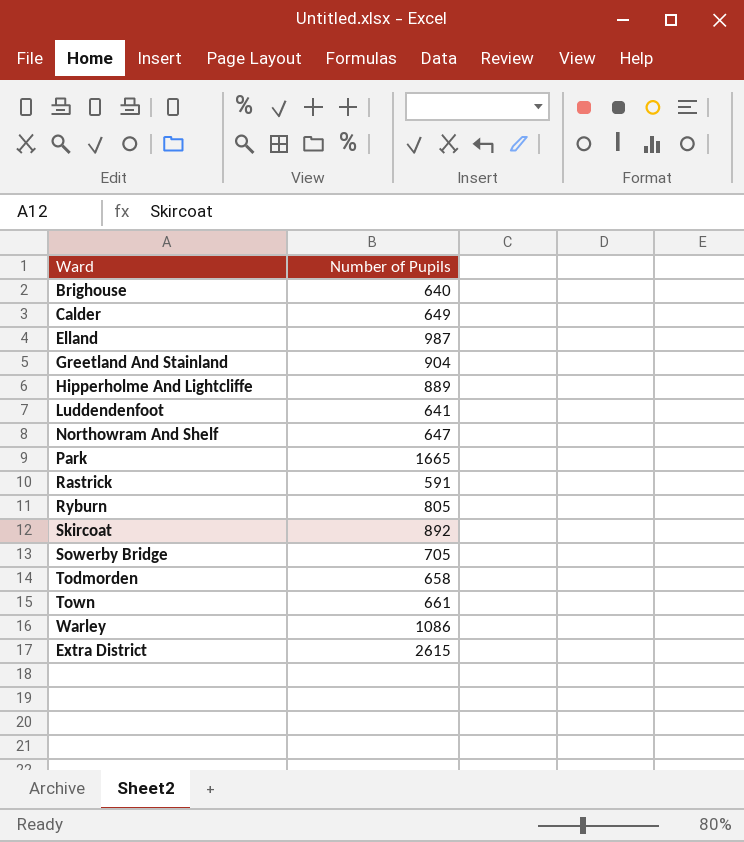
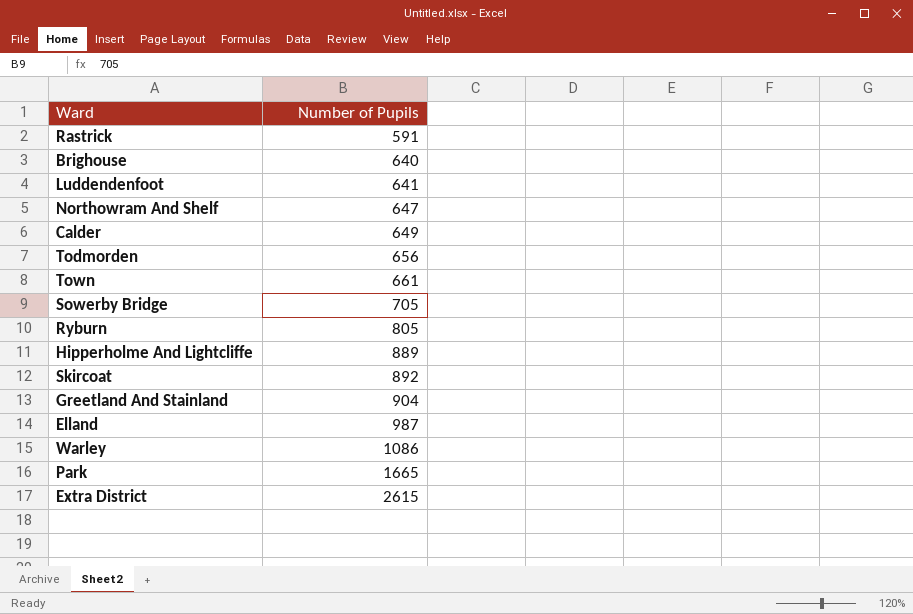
row order: none -> Number of Pupils ascending
Todmorden | Number of Pupils: 658 -> 656

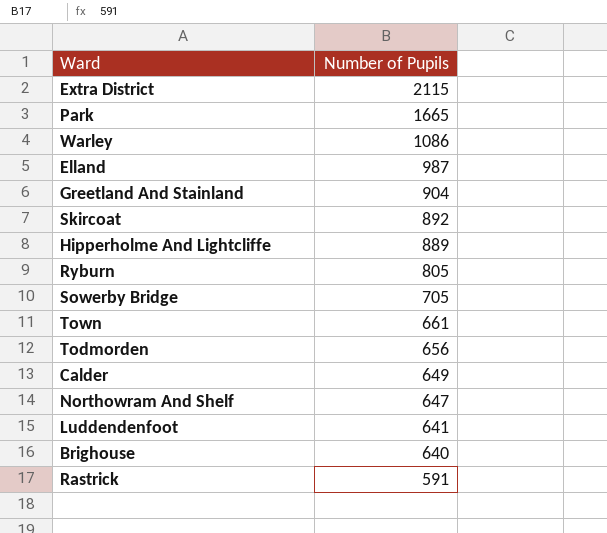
row order: Number of Pupils ascending -> Number of Pupils descending
Extra District | Number of Pupils: 2615 -> 2115

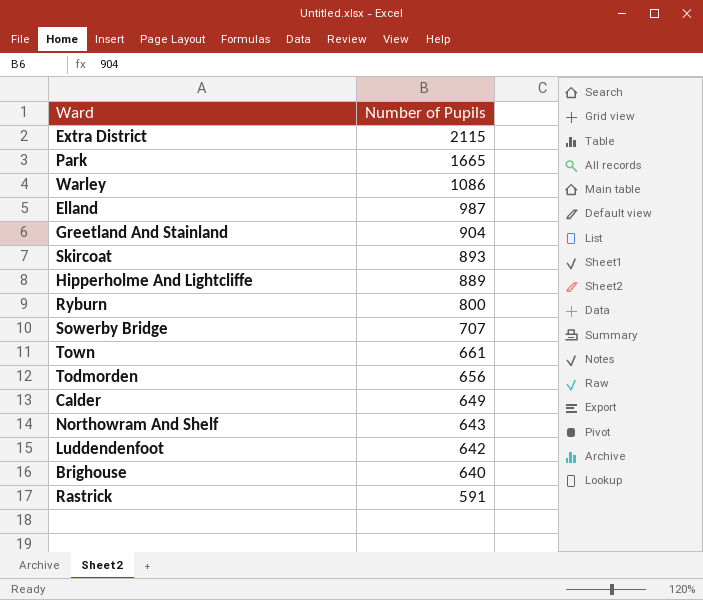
Skircoat | Number of Pupils: 892 -> 893
Ryburn | Number of Pupils: 805 -> 800
Sowerby Bridge | Number of Pupils: 705 -> 707
Northowram And Shelf | Number of Pupils: 647 -> 643
Luddendenfoot | Number of Pupils: 641 -> 642

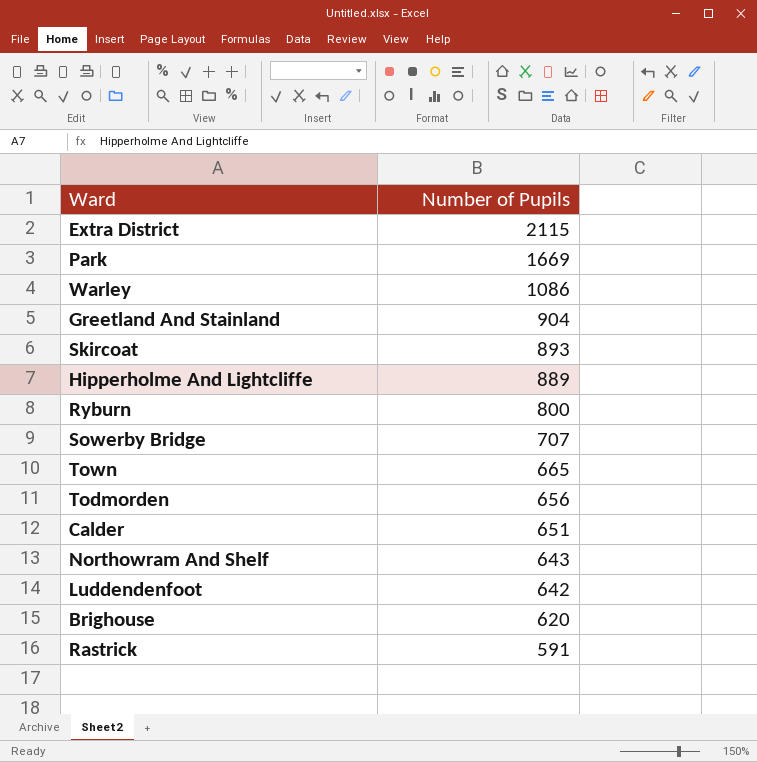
row Elland: 987 -> none
Park | Number of Pupils: 1665 -> 1669
Town | Number of Pupils: 661 -> 665
Calder | Number of Pupils: 649 -> 651
Brighouse | Number of Pupils: 640 -> 620

